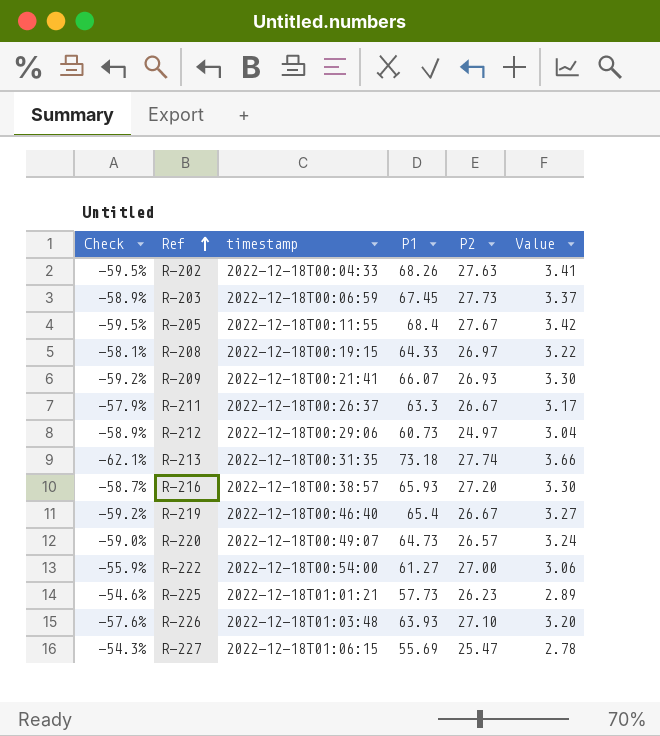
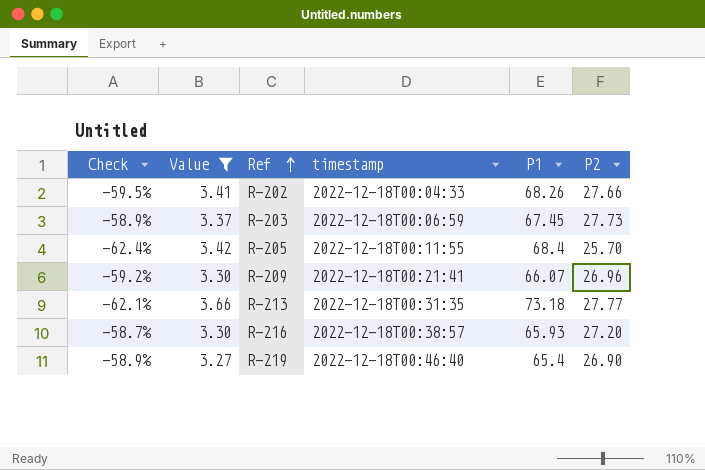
filter: none -> Value >= 3.27
column Value | position: 6 -> 2
R-202 | P2: 27.63 -> 27.66
R-205 | Check: -59.5% -> -62.4%
R-205 | P2: 27.67 -> 25.70
R-209 | P2: 26.93 -> 26.96
R-213 | P2: 27.74 -> 27.77
R-219 | Check: -59.2% -> -58.9%
R-219 | P2: 26.67 -> 26.90

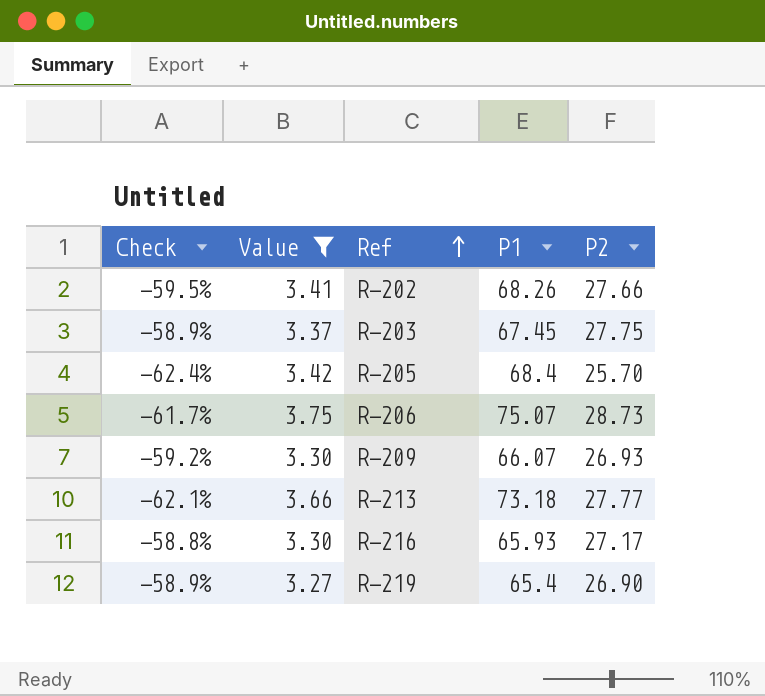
column timestamp | position: 4 -> none
R-203 | P2: 27.73 -> 27.75
row R-206: none -> -61.7% | 3.75 | 75.07 | 28.73
R-209 | P2: 26.96 -> 26.93
R-216 | Check: -58.7% -> -58.8%
R-216 | P2: 27.20 -> 27.17

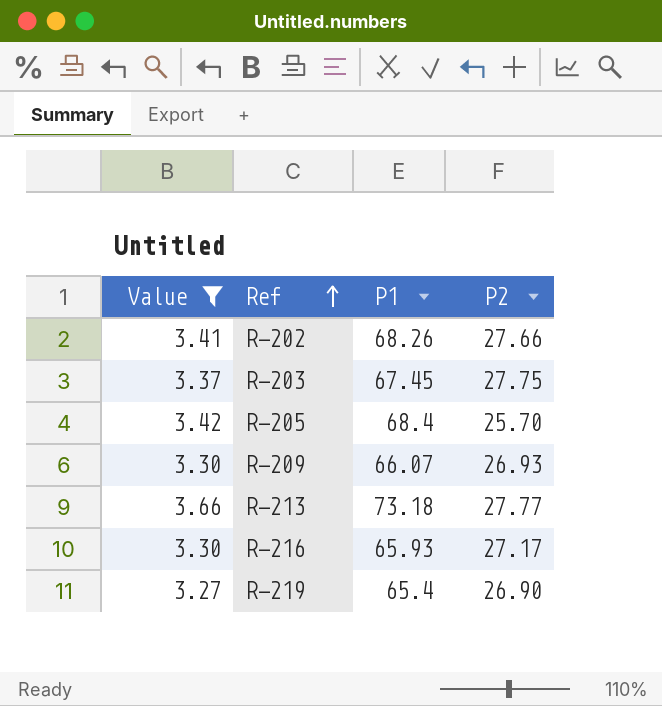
column Check | formula: ([P2] - [P1]) / [P1] -> none
row R-206: -61.7% | 3.75 | 75.07 | 28.73 -> none

